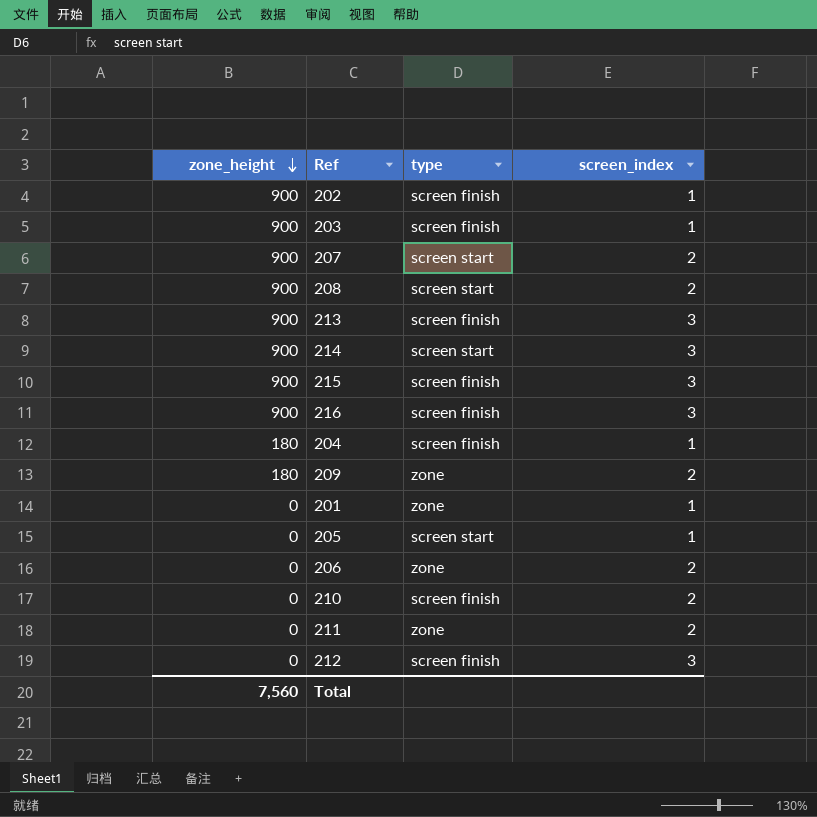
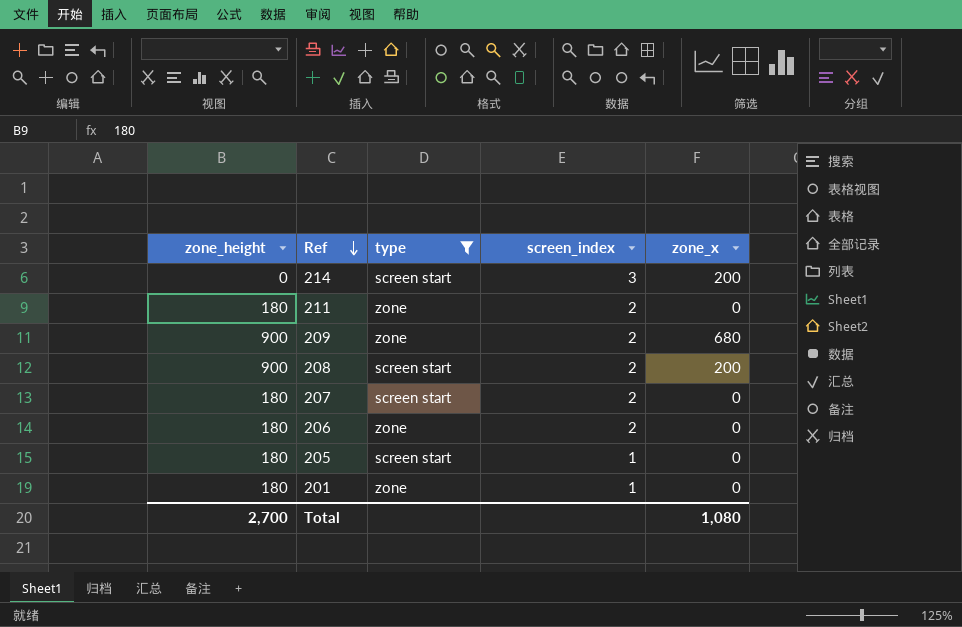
filter: none -> type != screen finish
row order: zone_height descending -> Ref descending
column zone_x | position: none -> 5
214 | zone_height: 900 -> 0
211 | zone_height: 0 -> 180
209 | zone_height: 180 -> 900
207 | zone_height: 900 -> 180
206 | zone_height: 0 -> 180
205 | zone_height: 0 -> 180
201 | zone_height: 0 -> 180
Total | zone_height: 7,560 -> 2,700

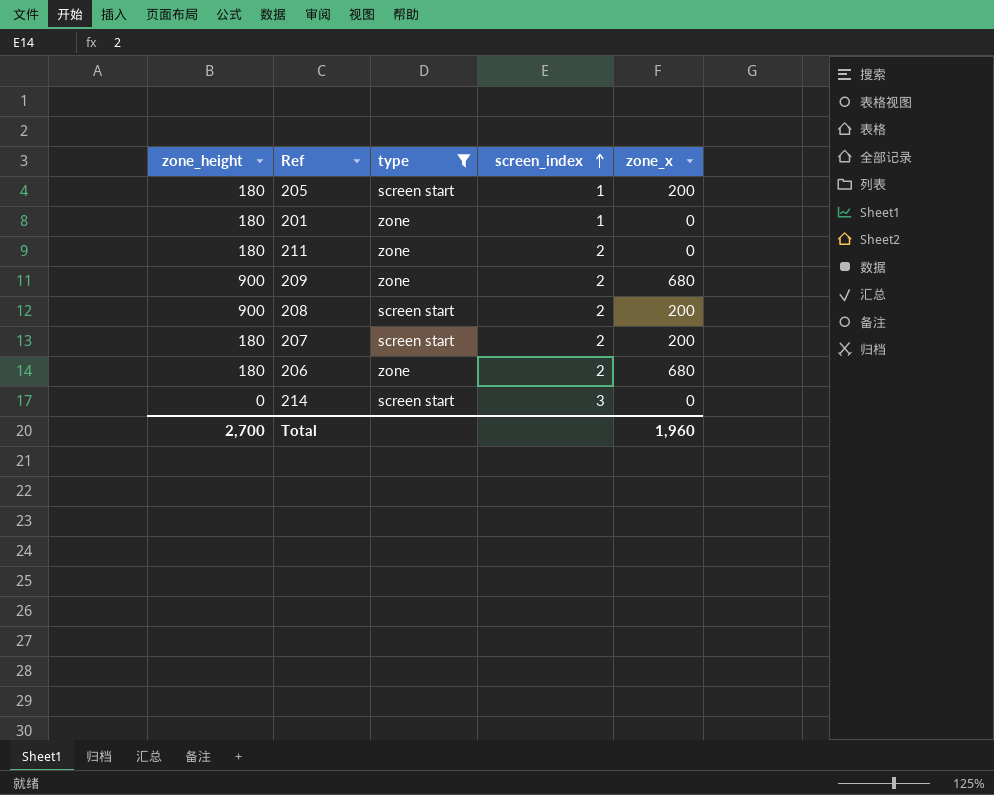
row order: Ref descending -> screen_index ascending
205 | zone_x: 0 -> 200
207 | zone_x: 0 -> 200
206 | zone_x: 0 -> 680
214 | zone_x: 200 -> 0
Total | zone_x: 1,080 -> 1,960

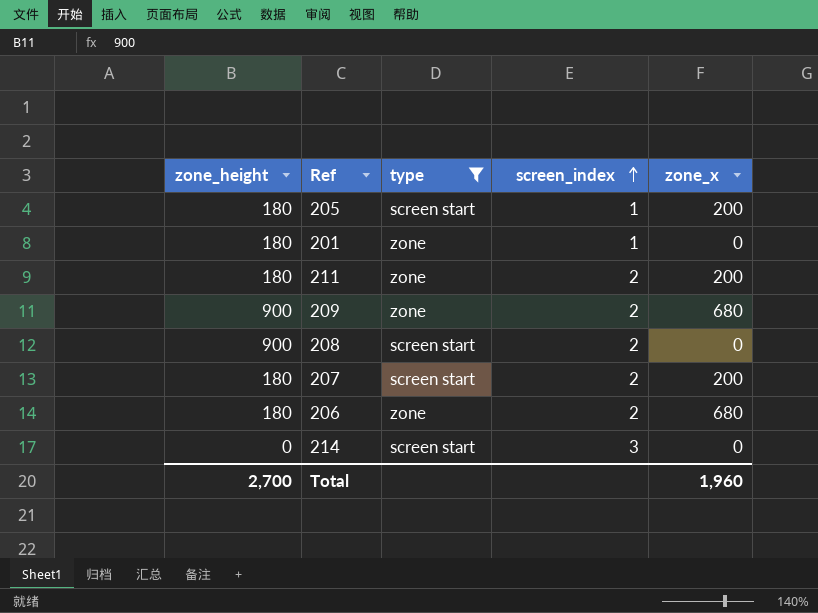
211 | zone_x: 0 -> 200
208 | zone_x: 200 -> 0

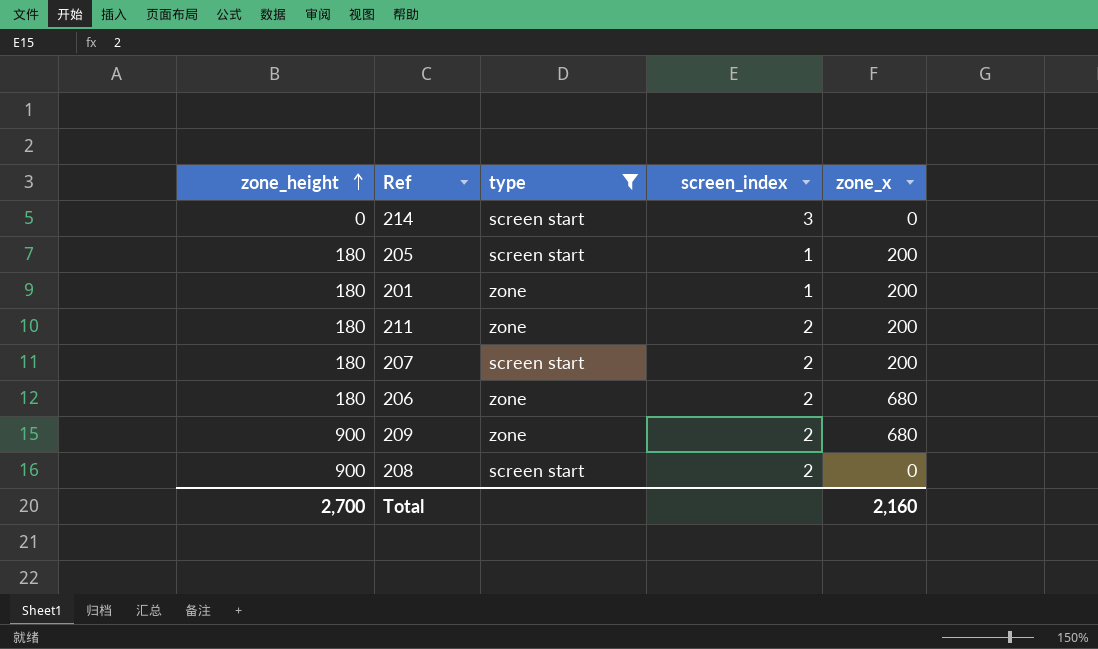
row order: screen_index ascending -> zone_height ascending
201 | zone_x: 0 -> 200
Total | zone_x: 1,960 -> 2,160

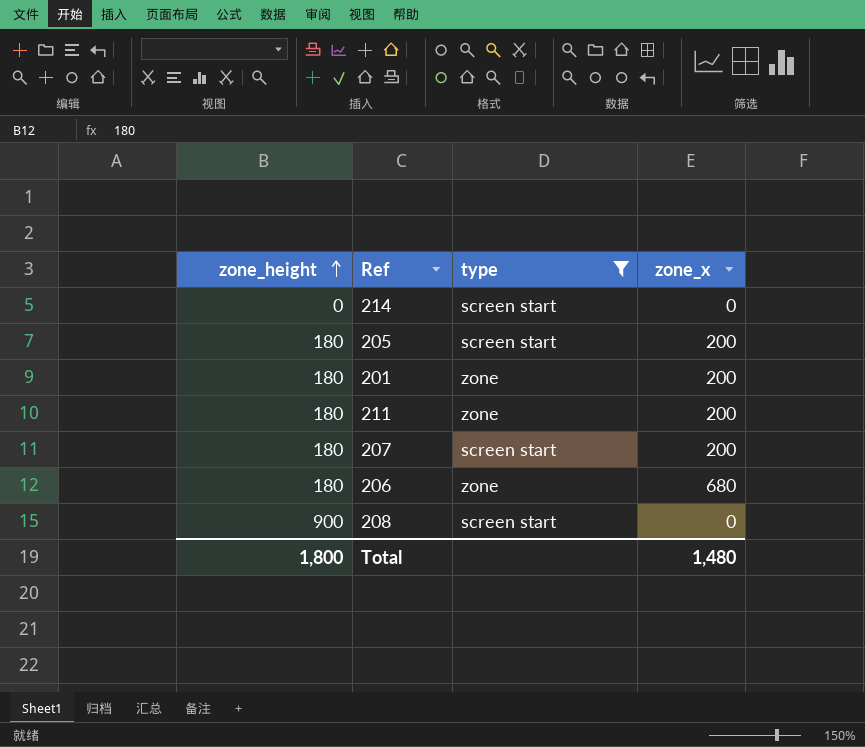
column screen_index | position: 4 -> none
row 209: 900 | zone | 2 | 680 -> none
Total | zone_height: 2,700 -> 1,800
Total | zone_x: 2,160 -> 1,480

